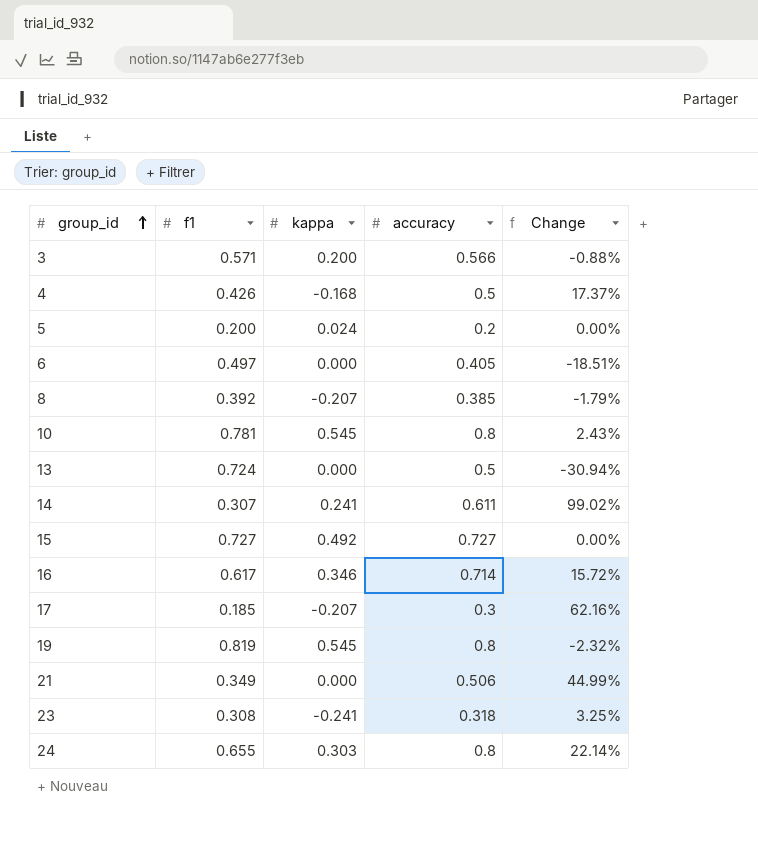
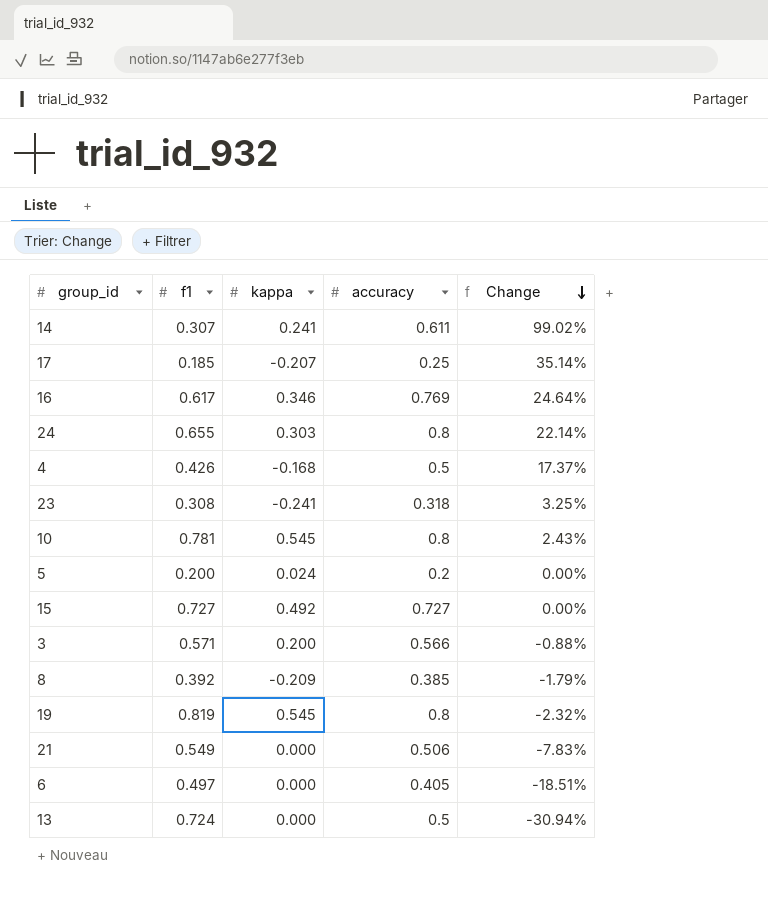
row order: group_id ascending -> Change descending
17 | accuracy: 0.3 -> 0.25
17 | Change: 62.16% -> 35.14%
16 | accuracy: 0.714 -> 0.769
16 | Change: 15.72% -> 24.64%
8 | kappa: -0.207 -> -0.209
21 | f1: 0.349 -> 0.549
21 | Change: 44.99% -> -7.83%

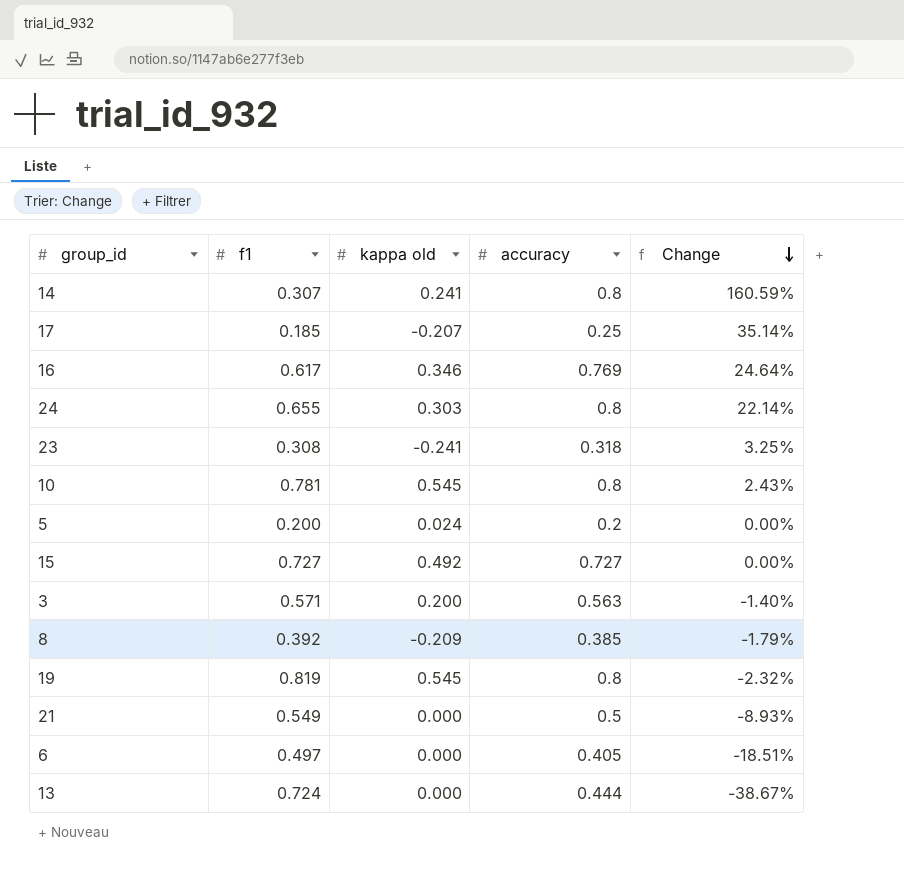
column name: kappa -> kappa old
row 4: 0.426 | -0.168 | 0.5 | 17.37% -> none
14 | accuracy: 0.611 -> 0.8
14 | Change: 99.02% -> 160.59%
3 | accuracy: 0.566 -> 0.563
3 | Change: -0.88% -> -1.40%
21 | accuracy: 0.506 -> 0.5
21 | Change: -7.83% -> -8.93%
13 | accuracy: 0.5 -> 0.444
13 | Change: -30.94% -> -38.67%

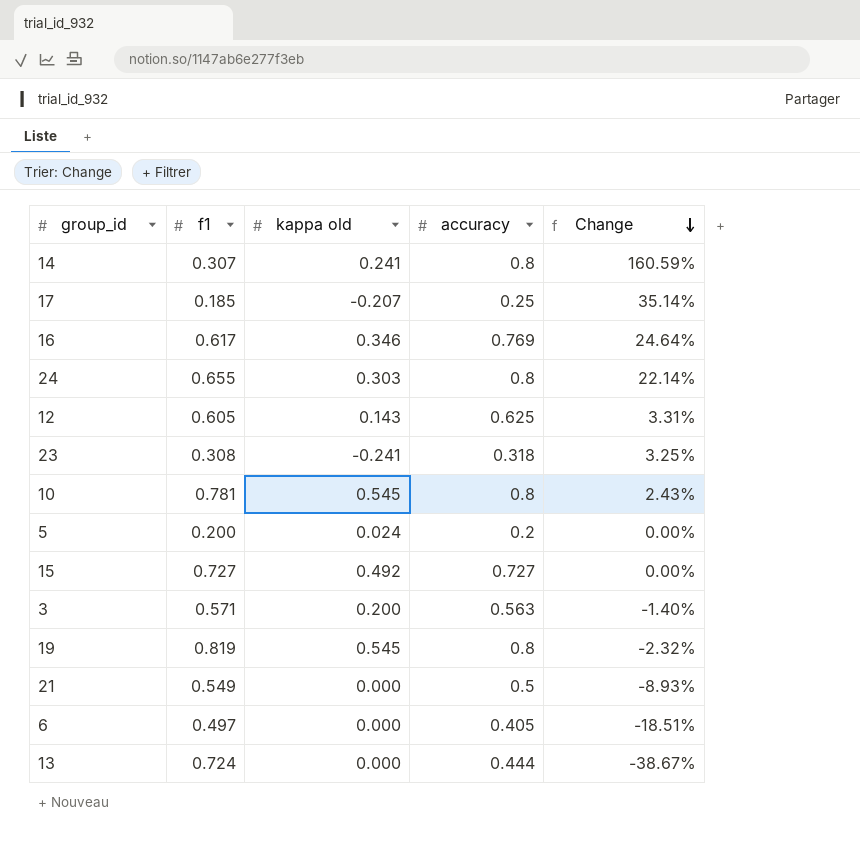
row 8: 0.392 | -0.209 | 0.385 | -1.79% -> none
row 12: none -> 0.605 | 0.143 | 0.625 | 3.31%

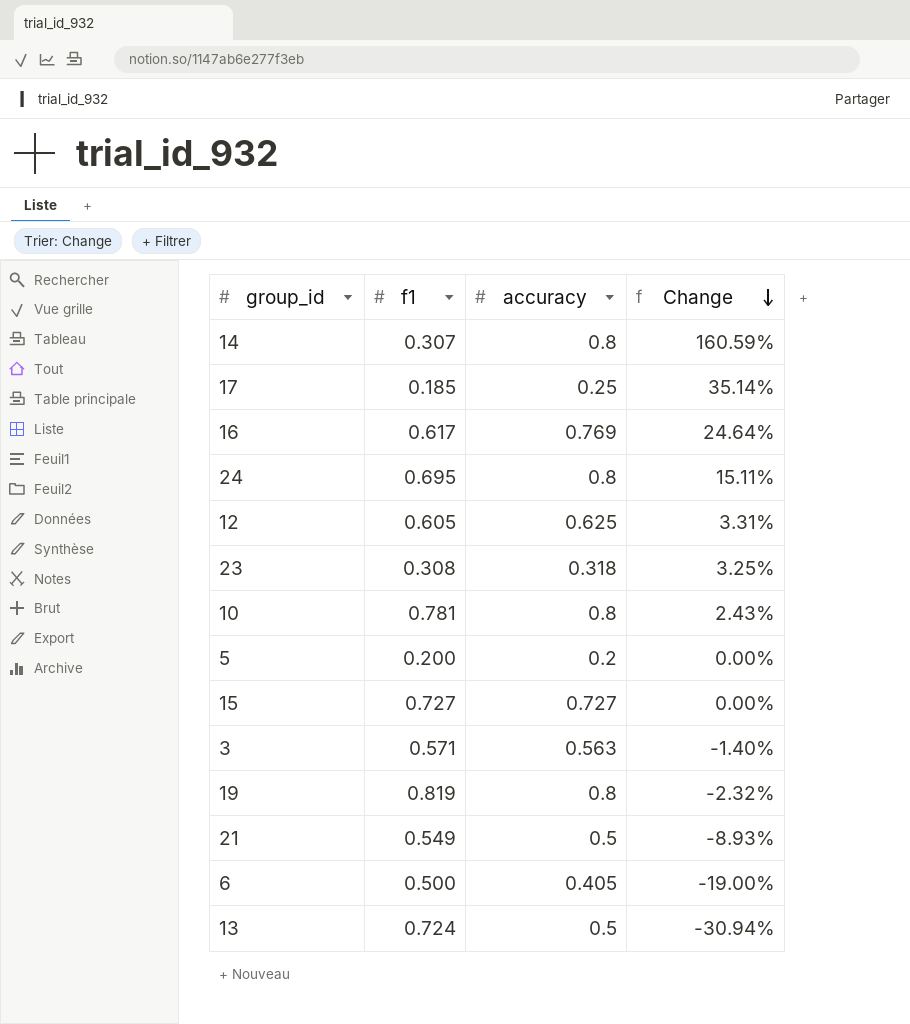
column kappa old | position: 3 -> none
24 | f1: 0.655 -> 0.695
24 | Change: 22.14% -> 15.11%
6 | f1: 0.497 -> 0.500
6 | Change: -18.51% -> -19.00%
13 | accuracy: 0.444 -> 0.5
13 | Change: -38.67% -> -30.94%

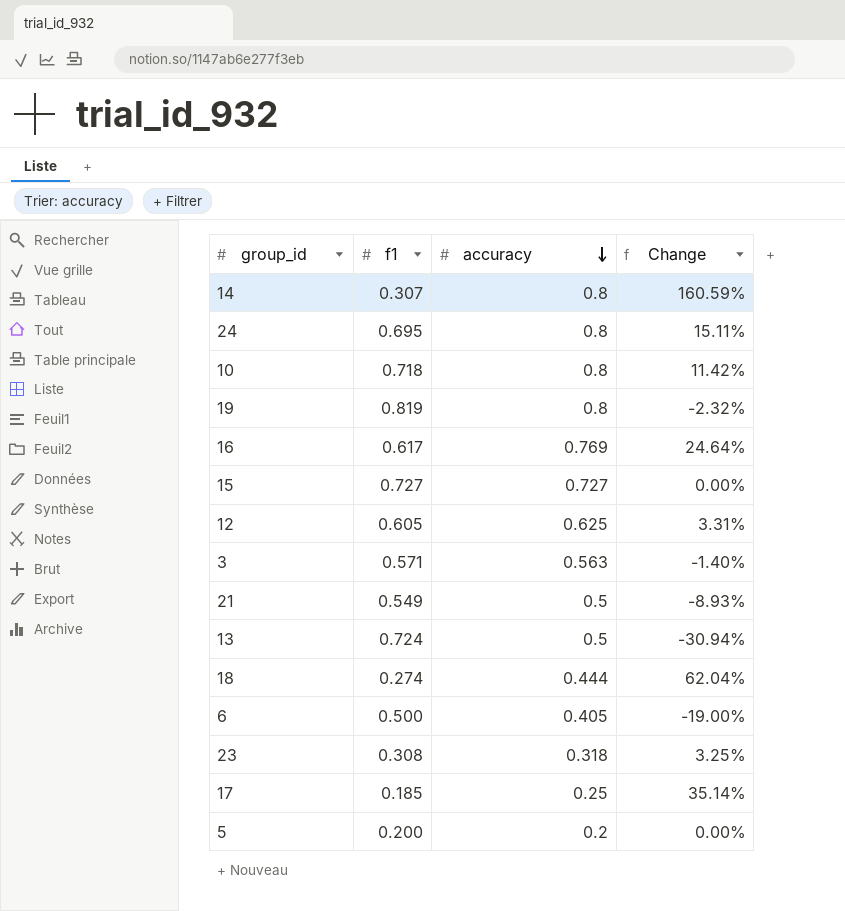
row order: Change descending -> accuracy descending
10 | f1: 0.781 -> 0.718
10 | Change: 2.43% -> 11.42%
row 18: none -> 0.274 | 0.444 | 62.04%

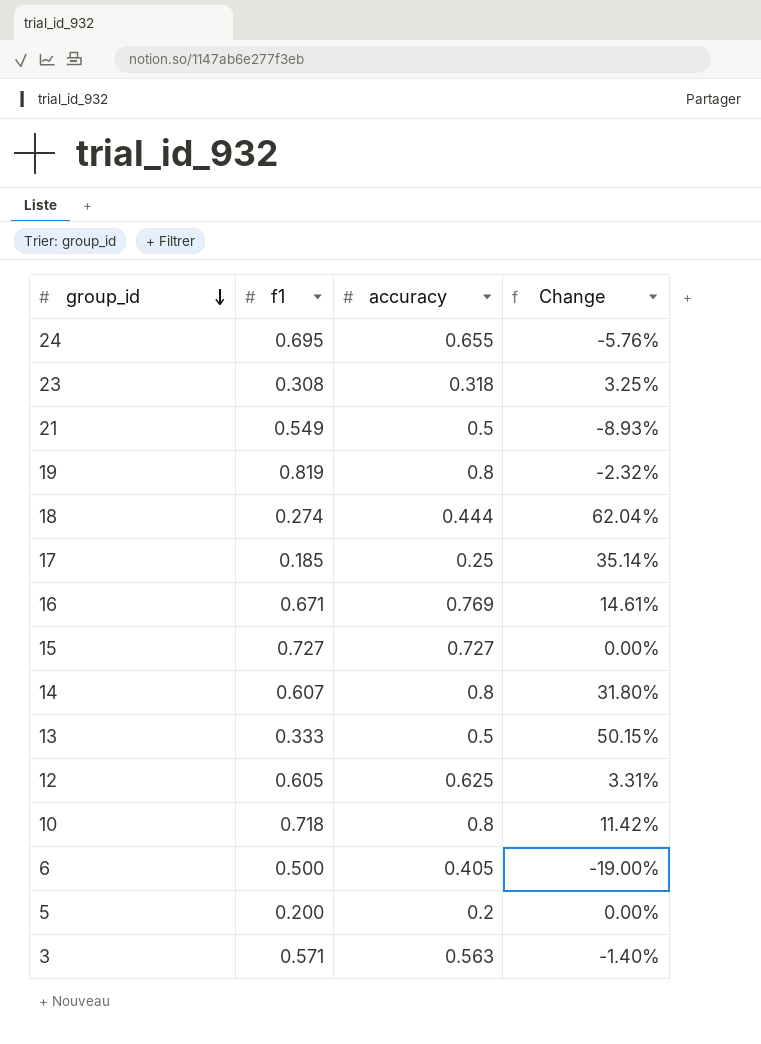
row order: accuracy descending -> group_id descending
24 | accuracy: 0.8 -> 0.655
24 | Change: 15.11% -> -5.76%
16 | f1: 0.617 -> 0.671
16 | Change: 24.64% -> 14.61%
14 | f1: 0.307 -> 0.607
14 | Change: 160.59% -> 31.80%
13 | f1: 0.724 -> 0.333
13 | Change: -30.94% -> 50.15%

